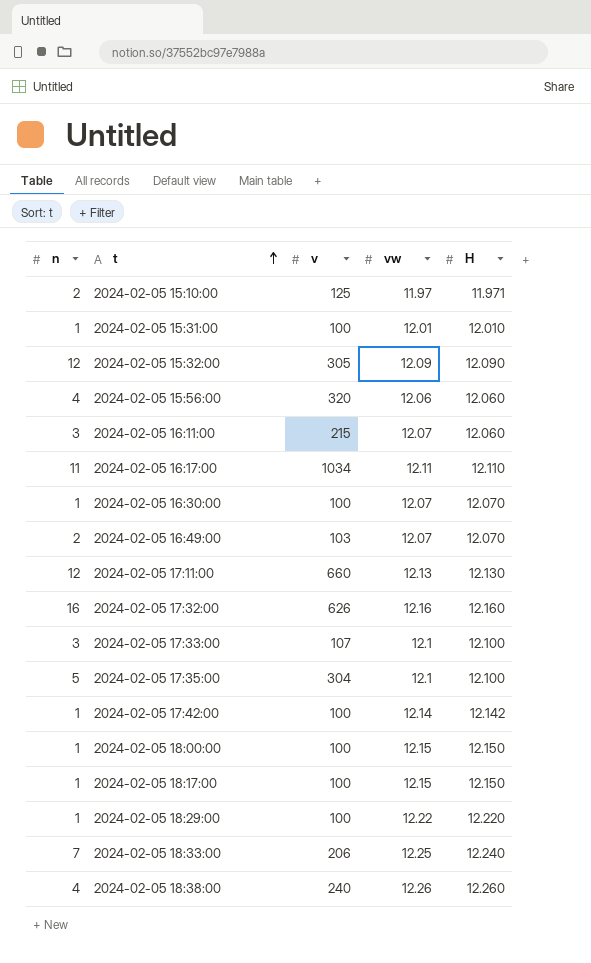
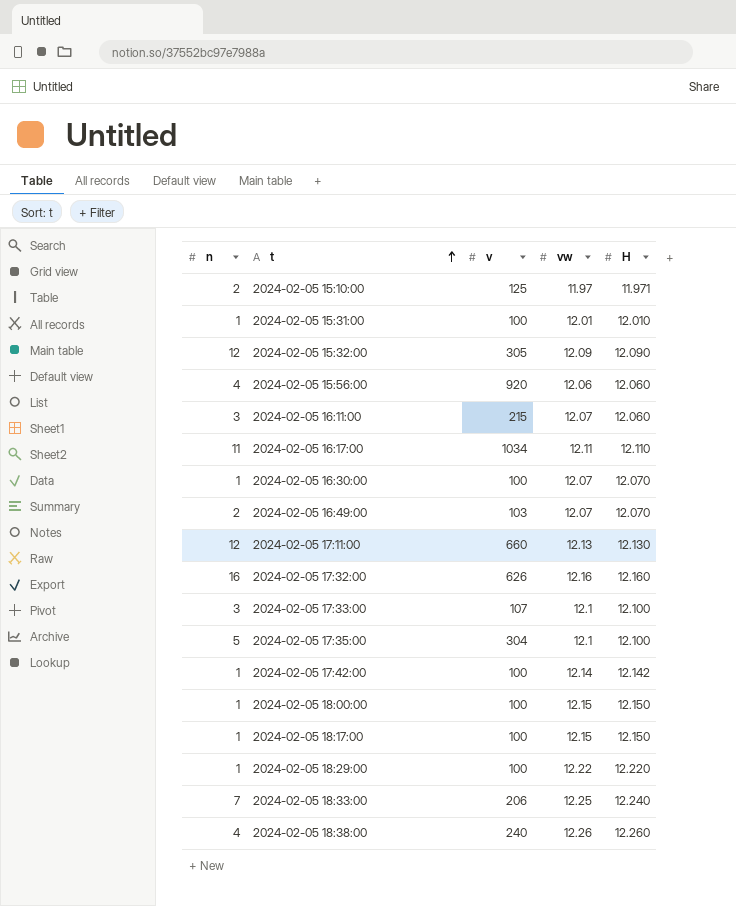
2024-02-05 15:56:00 | v: 320 -> 920

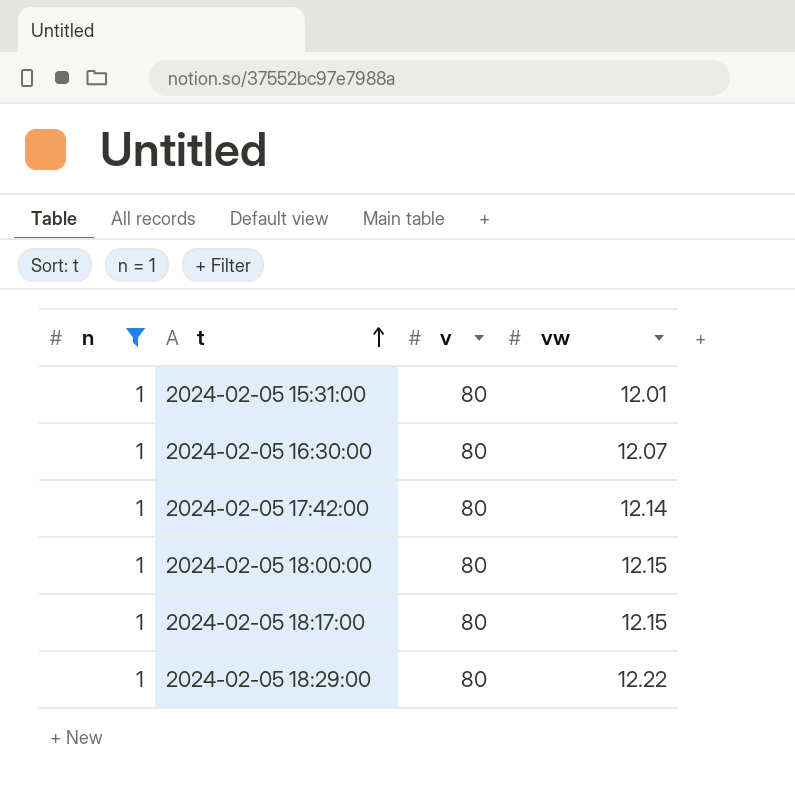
filter: none -> n = 1
column H | position: 5 -> none
2024-02-05 15:31:00 | v: 100 -> 80
2024-02-05 16:30:00 | v: 100 -> 80
2024-02-05 17:42:00 | v: 100 -> 80
2024-02-05 18:00:00 | v: 100 -> 80
2024-02-05 18:17:00 | v: 100 -> 80
2024-02-05 18:29:00 | v: 100 -> 80

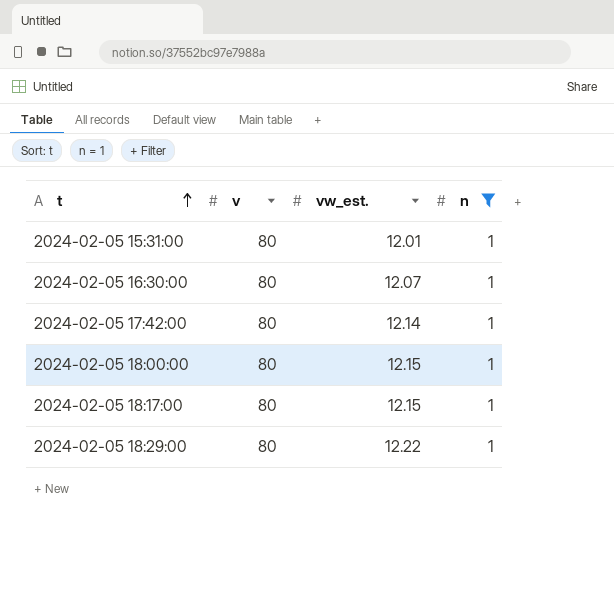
column name: vw -> vw_est.
column n | position: 1 -> 4

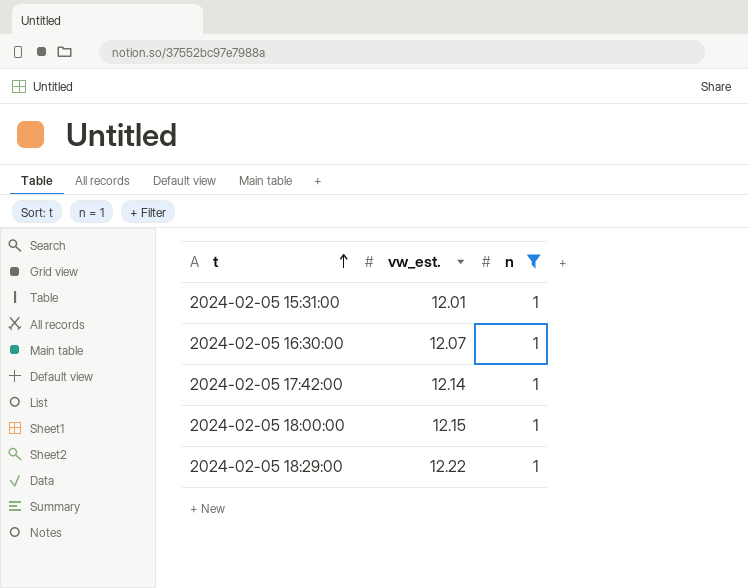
column v | position: 2 -> none
row 2024-02-05 18:17:00: 80 | 12.15 | 1 -> none

